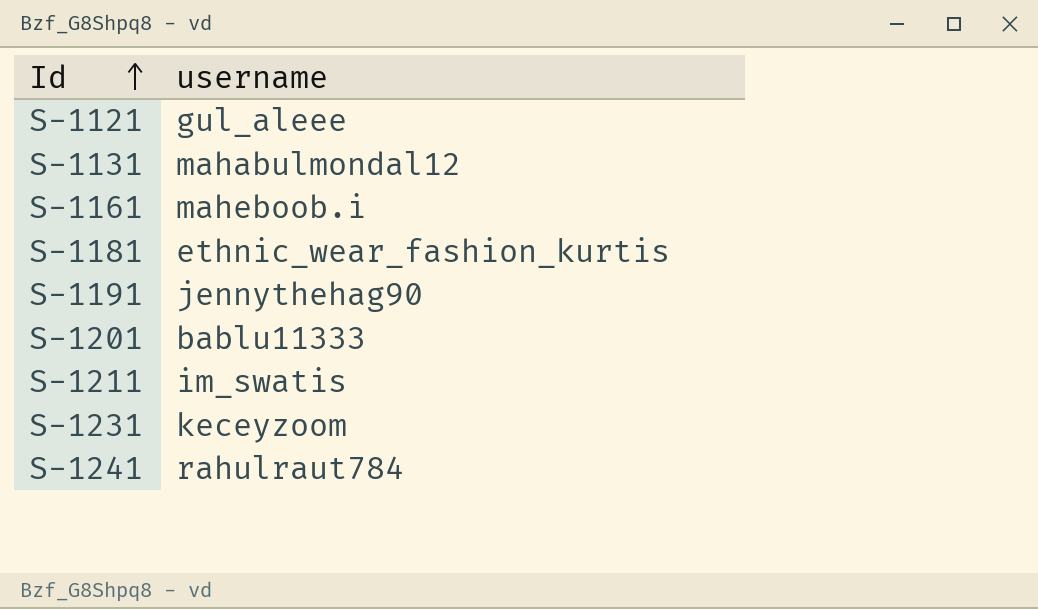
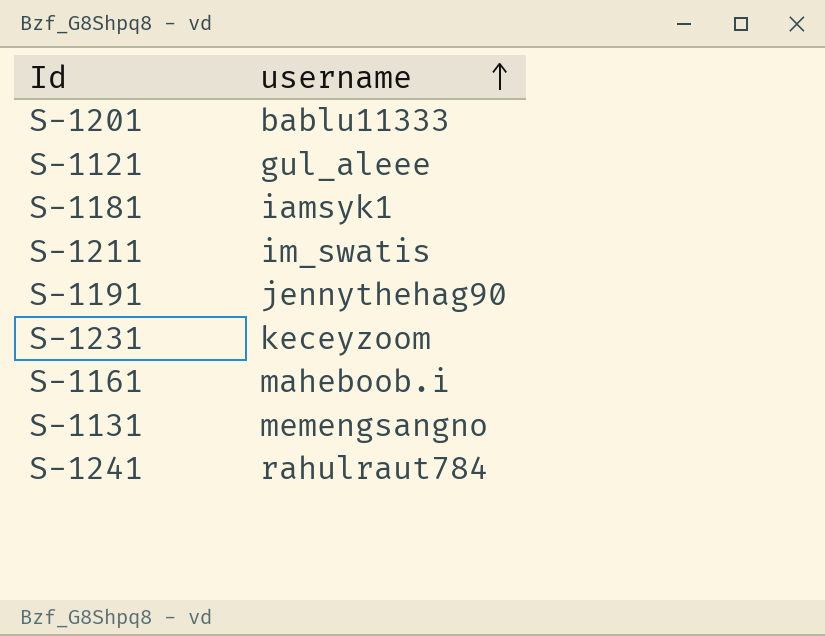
row order: Id ascending -> username ascending
S-1181 | username: ethnic_wear_fashion_kurtis -> iamsyk1
S-1131 | username: mahabulmondal12 -> memengsangno

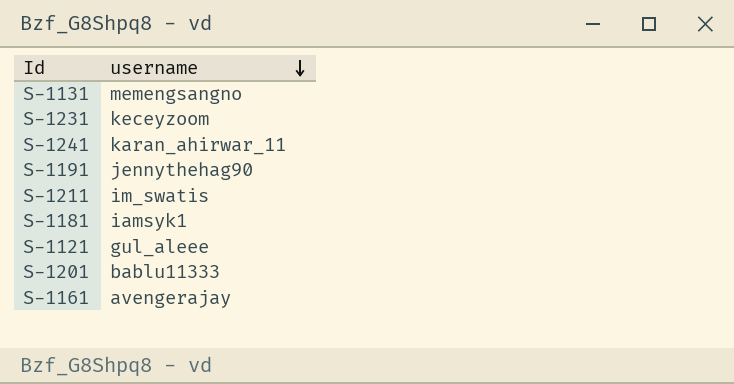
row order: username ascending -> username descending
S-1241 | username: rahulraut784 -> karan_ahirwar_11
S-1161 | username: maheboob.i -> avengerajay

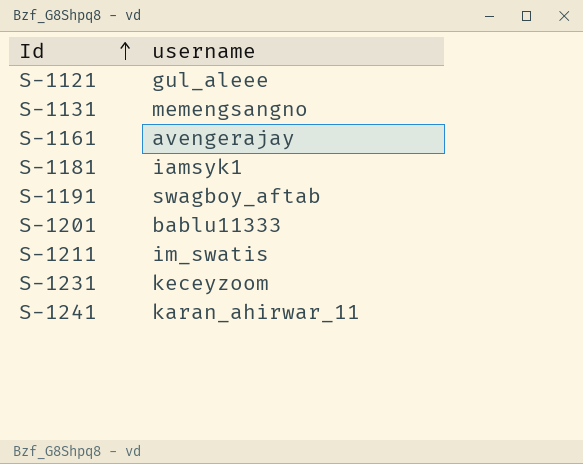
row order: username descending -> Id ascending
S-1191 | username: jennythehag90 -> swagboy_aftab

